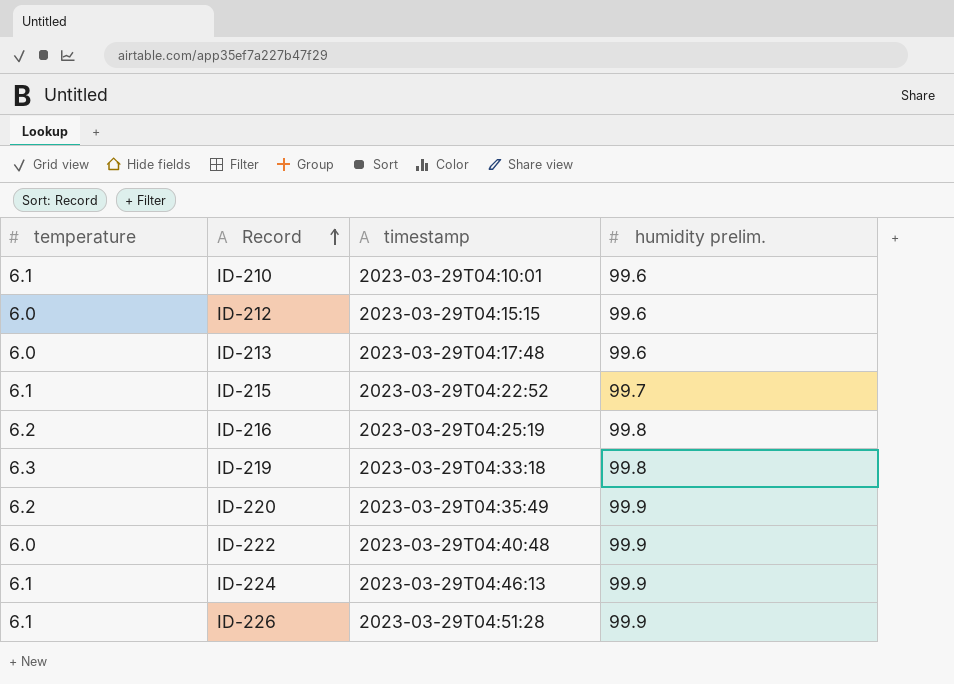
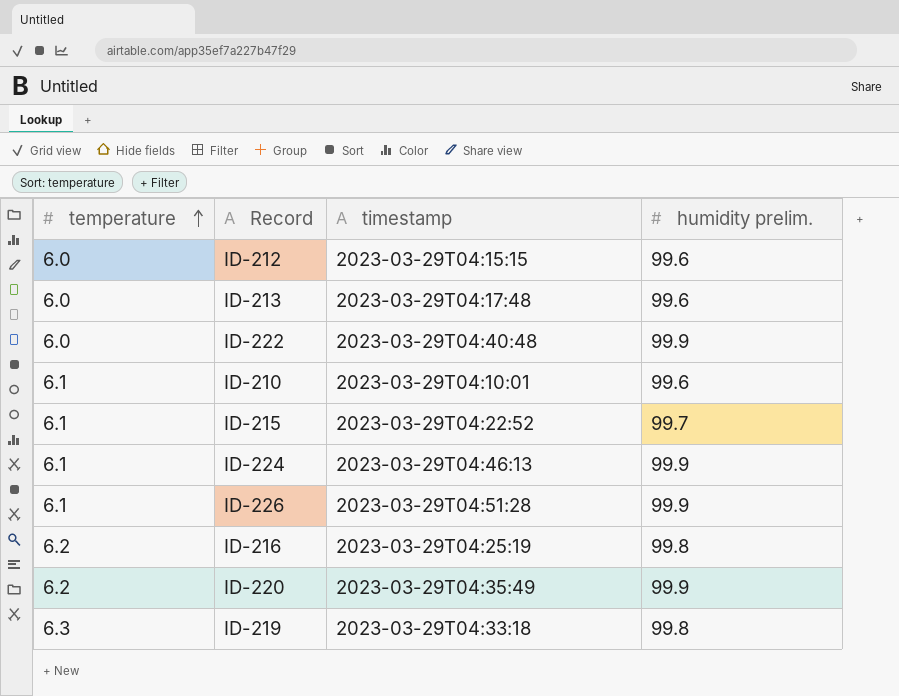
row order: Record ascending -> temperature ascending

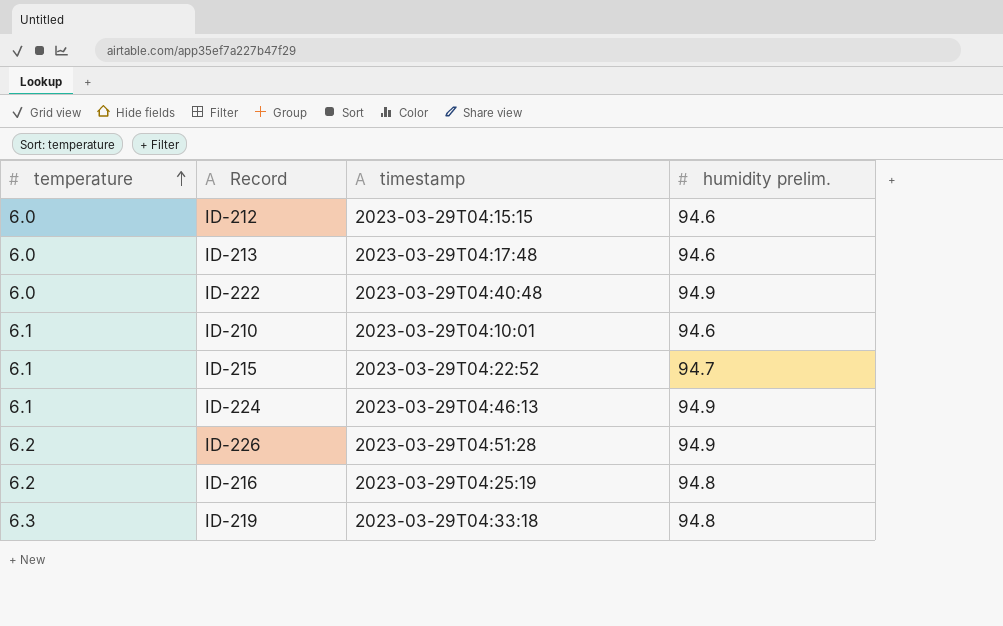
row ID-220: 6.2 | 2023-03-29T04:35:49 | 99.9 -> none
ID-212 | humidity prelim.: 99.6 -> 94.6
ID-213 | humidity prelim.: 99.6 -> 94.6
ID-222 | humidity prelim.: 99.9 -> 94.9
ID-210 | humidity prelim.: 99.6 -> 94.6
ID-215 | humidity prelim.: 99.7 -> 94.7
ID-224 | humidity prelim.: 99.9 -> 94.9
ID-226 | temperature: 6.1 -> 6.2
ID-226 | humidity prelim.: 99.9 -> 94.9
ID-216 | humidity prelim.: 99.8 -> 94.8
ID-219 | humidity prelim.: 99.8 -> 94.8

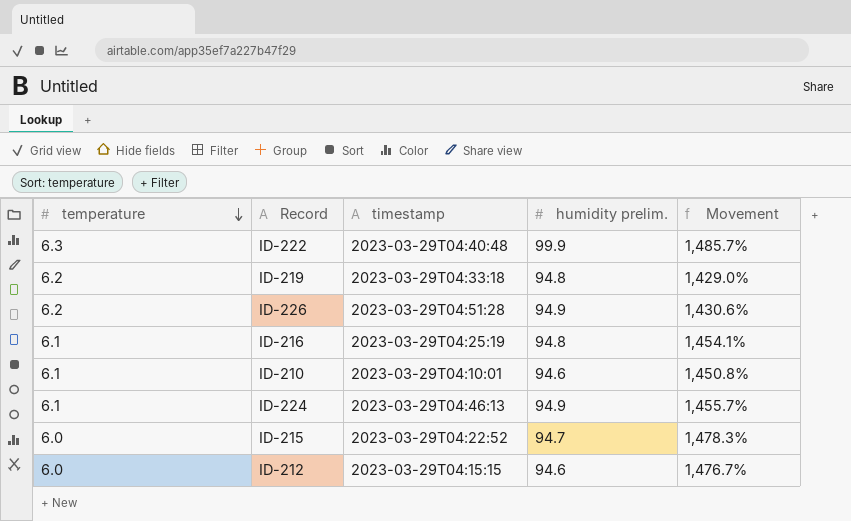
row order: temperature ascending -> temperature descending
column Movement | formula: none -> ([humidity prelim.] - [temperature]) / [temperature]
row ID-213: 6.0 | 2023-03-29T04:17:48 | 94.6 -> none
ID-222 | temperature: 6.0 -> 6.3
ID-222 | humidity prelim.: 94.9 -> 99.9
ID-219 | temperature: 6.3 -> 6.2
ID-216 | temperature: 6.2 -> 6.1
ID-215 | temperature: 6.1 -> 6.0

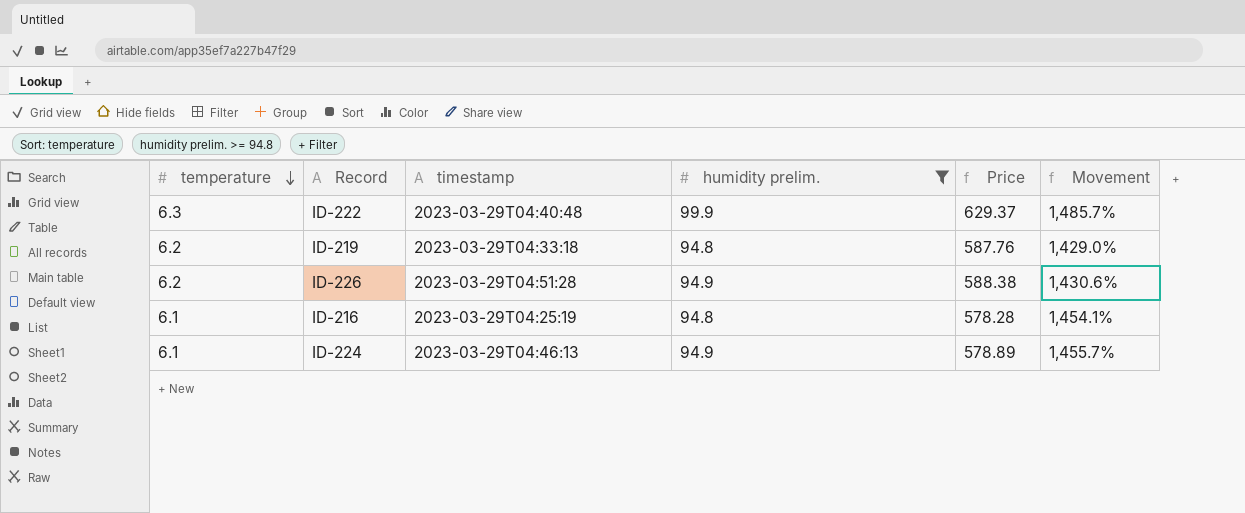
filter: none -> humidity prelim. >= 94.8
column Price | formula: none -> [temperature] * [humidity prelim.]

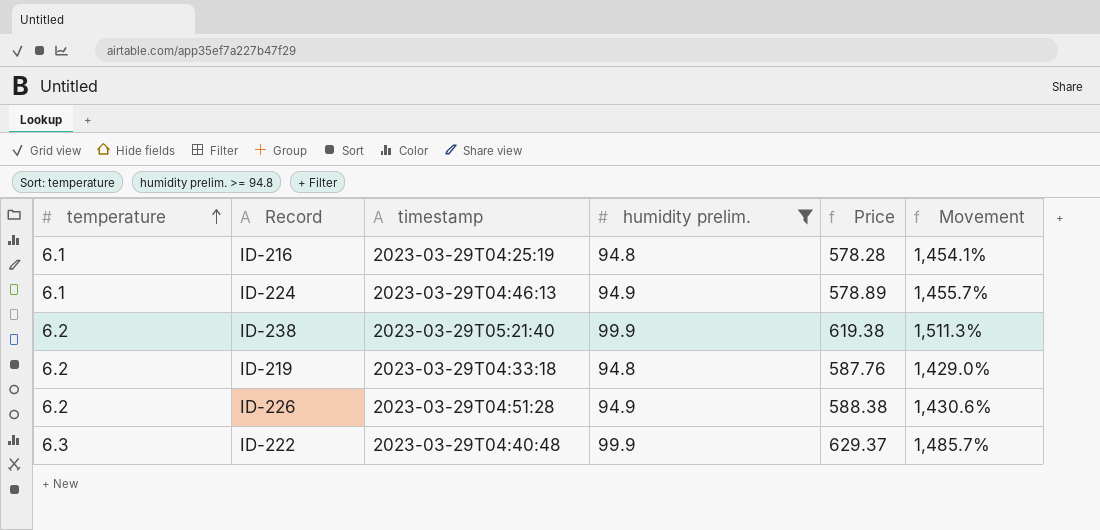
row order: temperature descending -> temperature ascending
row ID-238: none -> 6.2 | 2023-03-29T05:21:40 | 99.9 | 619.38 | 1,511.3%

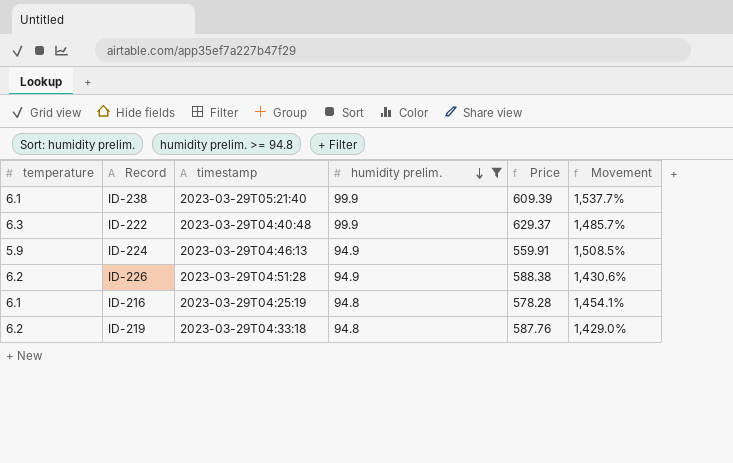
row order: temperature ascending -> humidity prelim. descending
ID-238 | temperature: 6.2 -> 6.1
ID-238 | Price: 619.38 -> 609.39
ID-238 | Movement: 1,511.3% -> 1,537.7%
ID-224 | temperature: 6.1 -> 5.9
ID-224 | Price: 578.89 -> 559.91
ID-224 | Movement: 1,455.7% -> 1,508.5%

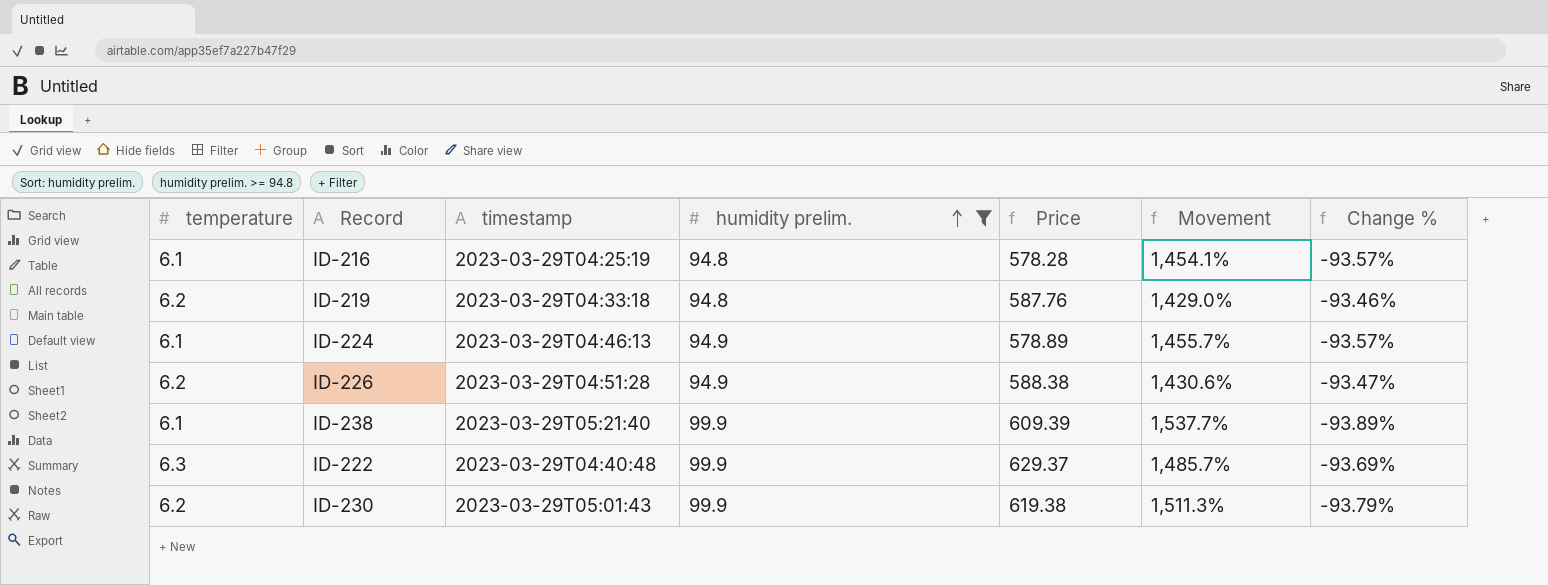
row order: humidity prelim. descending -> humidity prelim. ascending
column Change % | formula: none -> ([temperature] - [humidity prelim.]) / [humidity prelim.]
ID-224 | temperature: 5.9 -> 6.1
ID-224 | Price: 559.91 -> 578.89
ID-224 | Movement: 1,508.5% -> 1,455.7%
row ID-230: none -> 6.2 | 2023-03-29T05:01:43 | 99.9 | 619.38 | 1,511.3% | -93.79%

